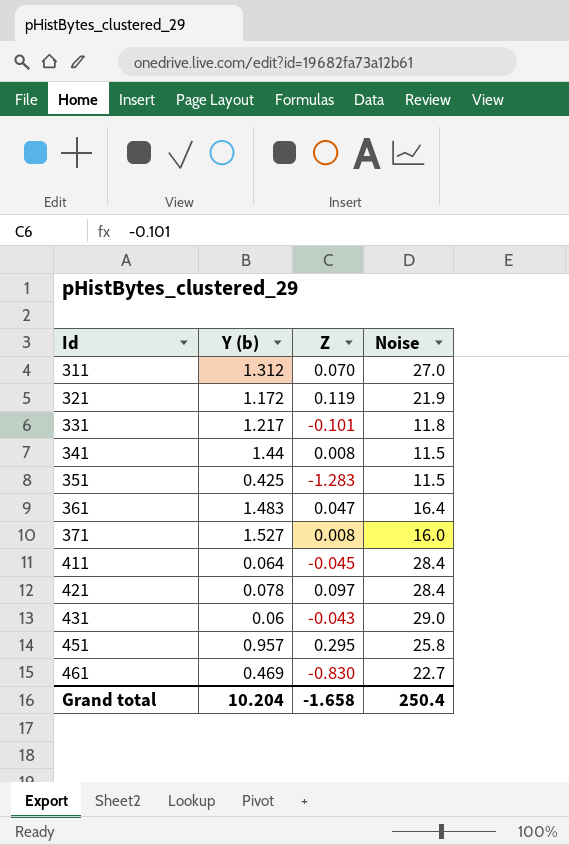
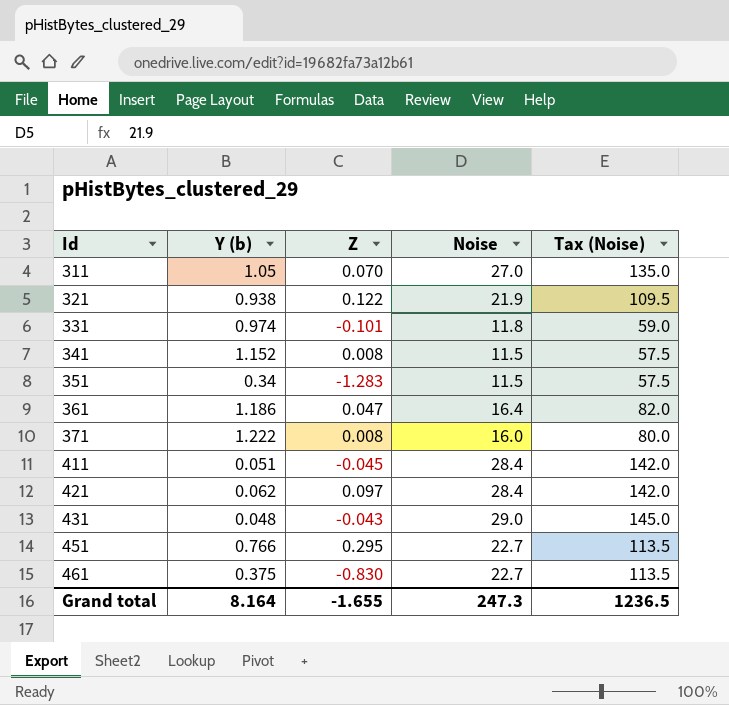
column Tax (Noise) | formula: none -> [Noise] * 5
311 | Y (b): 1.312 -> 1.05
321 | Y (b): 1.172 -> 0.938
321 | Z: 0.119 -> 0.122
331 | Y (b): 1.217 -> 0.974
341 | Y (b): 1.44 -> 1.152
351 | Y (b): 0.425 -> 0.34
361 | Y (b): 1.483 -> 1.186
371 | Y (b): 1.527 -> 1.222
411 | Y (b): 0.064 -> 0.051
421 | Y (b): 0.078 -> 0.062
431 | Y (b): 0.06 -> 0.048
451 | Y (b): 0.957 -> 0.766
451 | Noise: 25.8 -> 22.7
461 | Y (b): 0.469 -> 0.375
Grand total | Y (b): 10.204 -> 8.164
Grand total | Z: -1.658 -> -1.655
Grand total | Noise: 250.4 -> 247.3

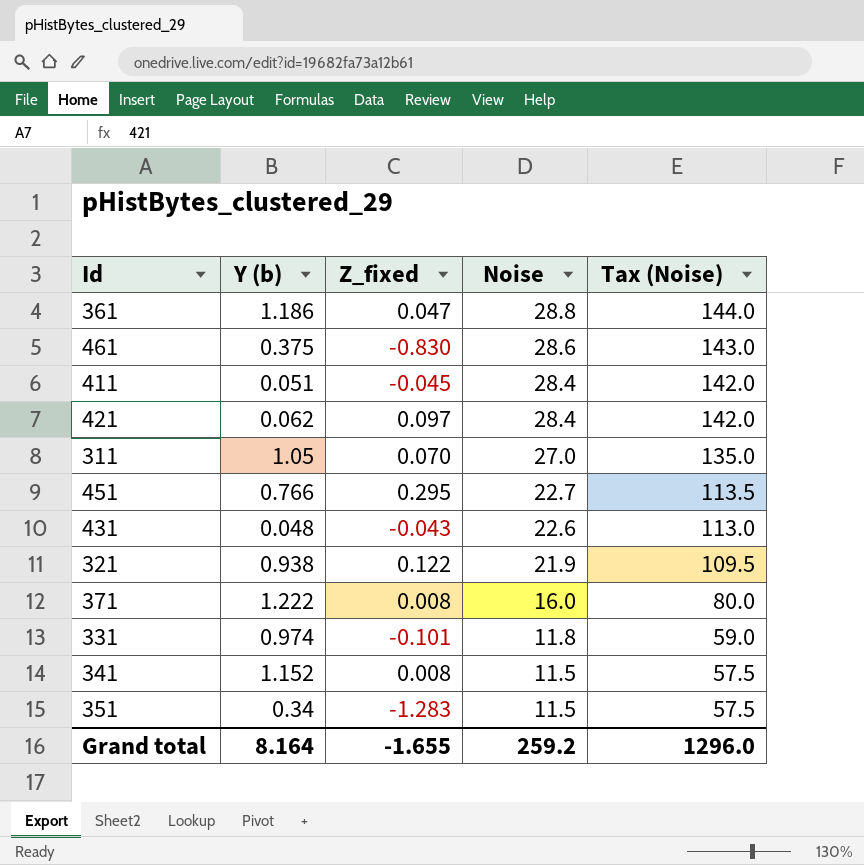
row order: Id ascending -> Noise descending
column name: Z -> Z_fixed
361 | Noise: 16.4 -> 28.8
361 | Tax (Noise): 82.0 -> 144.0
461 | Noise: 22.7 -> 28.6
461 | Tax (Noise): 113.5 -> 143.0
431 | Noise: 29.0 -> 22.6
431 | Tax (Noise): 145.0 -> 113.0
Grand total | Noise: 247.3 -> 259.2
Grand total | Tax (Noise): 1236.5 -> 1296.0

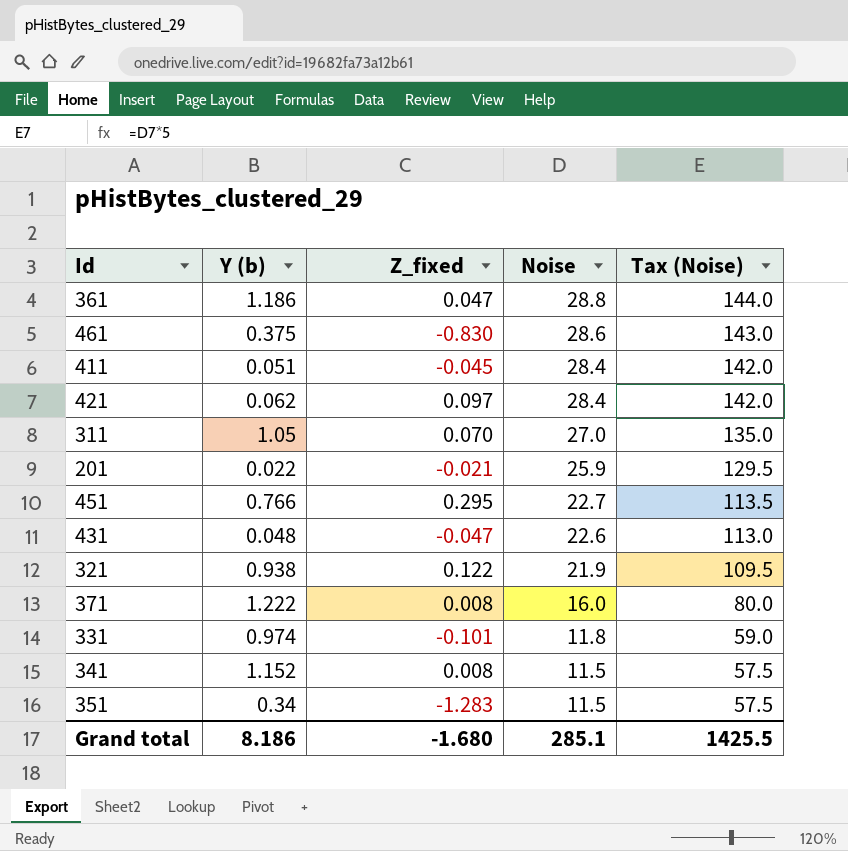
row 201: none -> 0.022 | -0.021 | 25.9 | 129.5
431 | Z_fixed: -0.043 -> -0.047
Grand total | Y (b): 8.164 -> 8.186
Grand total | Z_fixed: -1.655 -> -1.680
Grand total | Noise: 259.2 -> 285.1
Grand total | Tax (Noise): 1296.0 -> 1425.5

